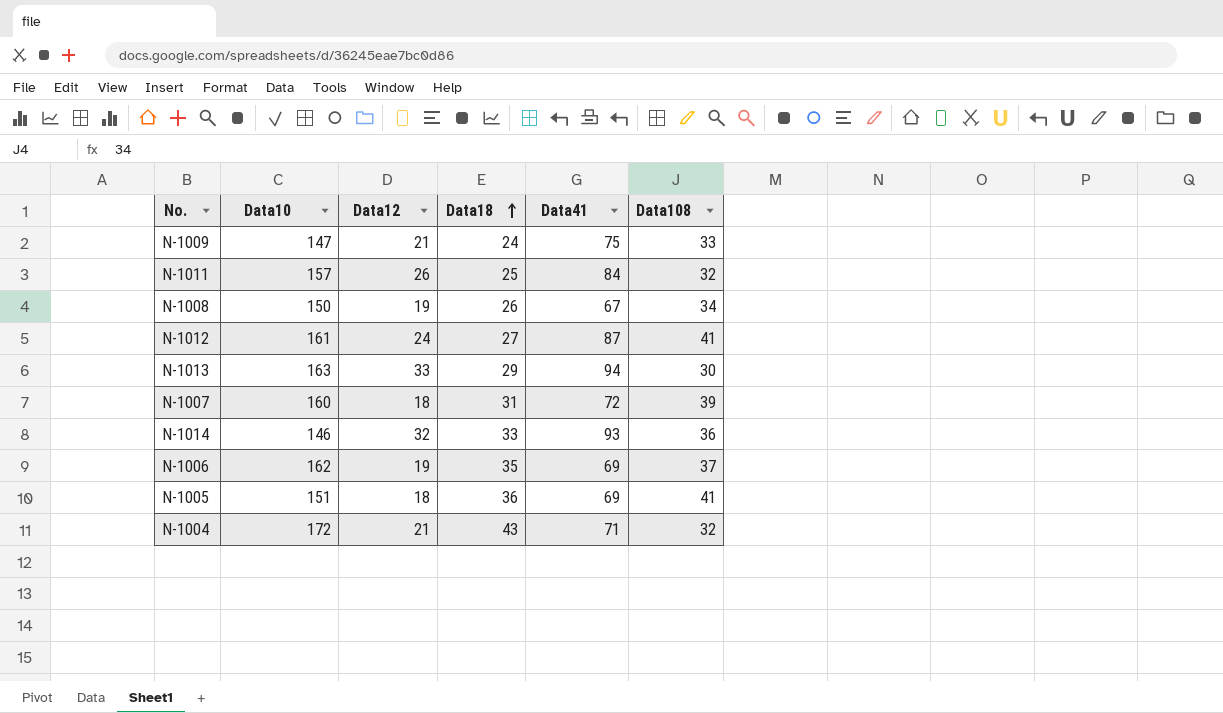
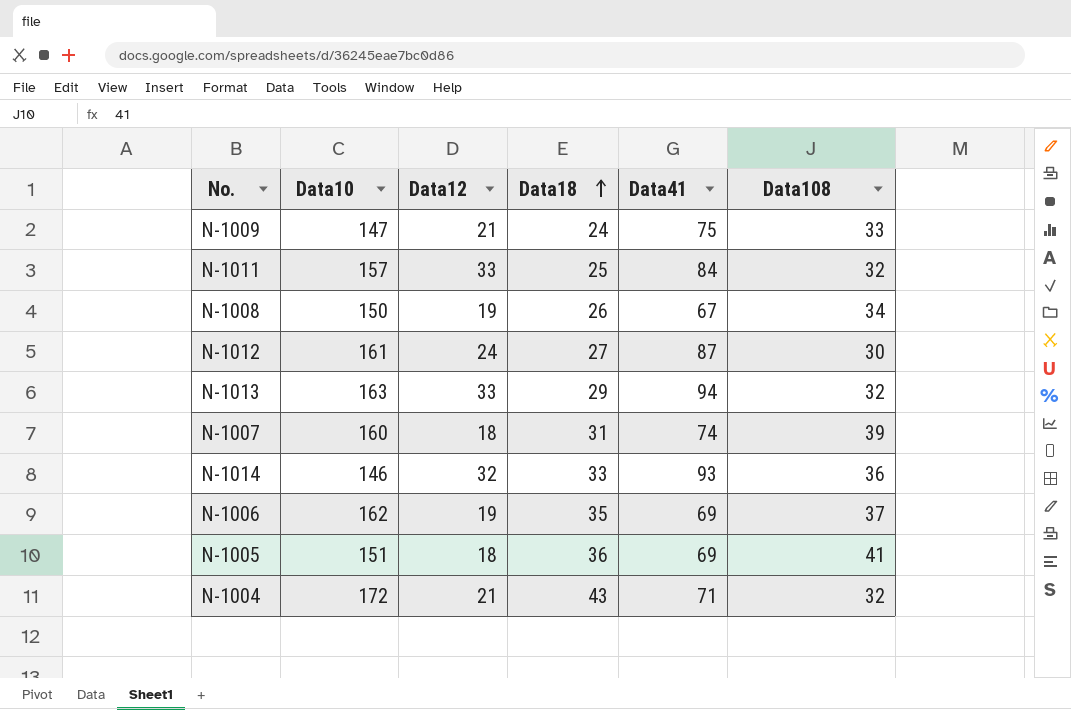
N-1011 | Data12: 26 -> 33
N-1012 | Data108: 41 -> 30
N-1013 | Data108: 30 -> 32
N-1007 | Data41: 72 -> 74

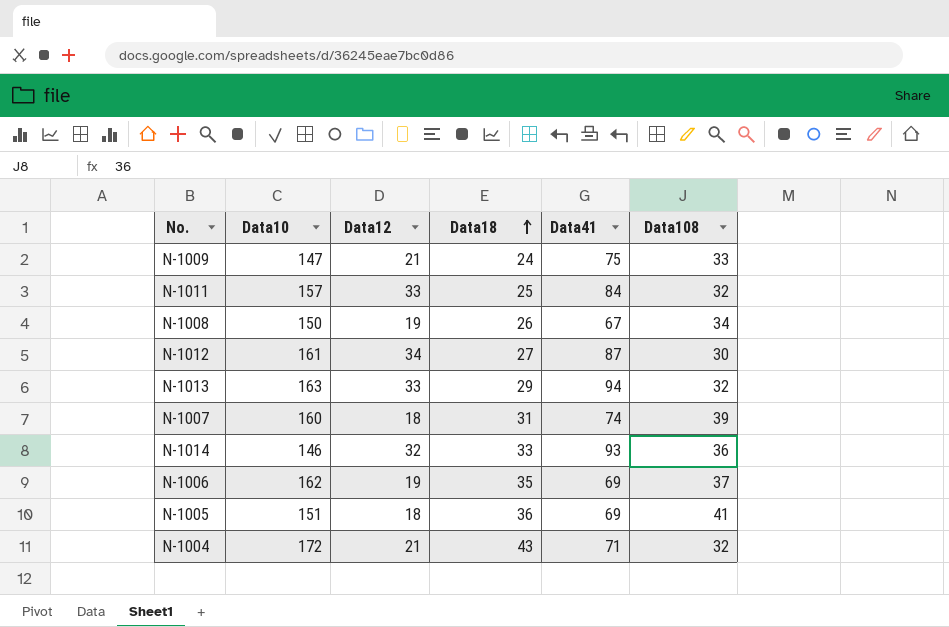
N-1012 | Data12: 24 -> 34

